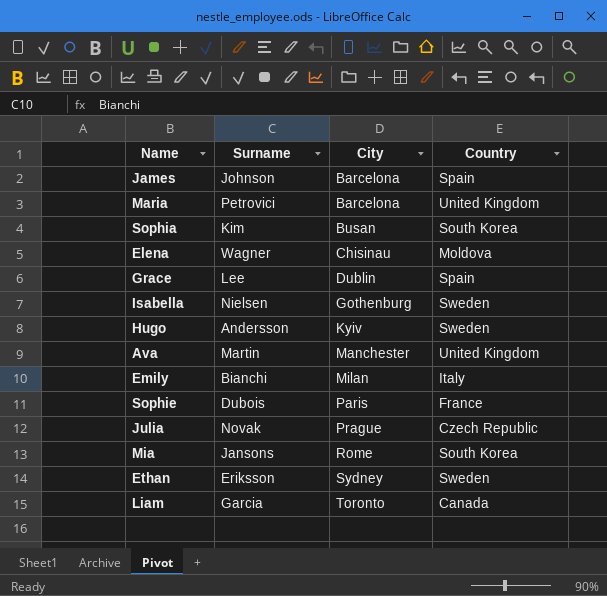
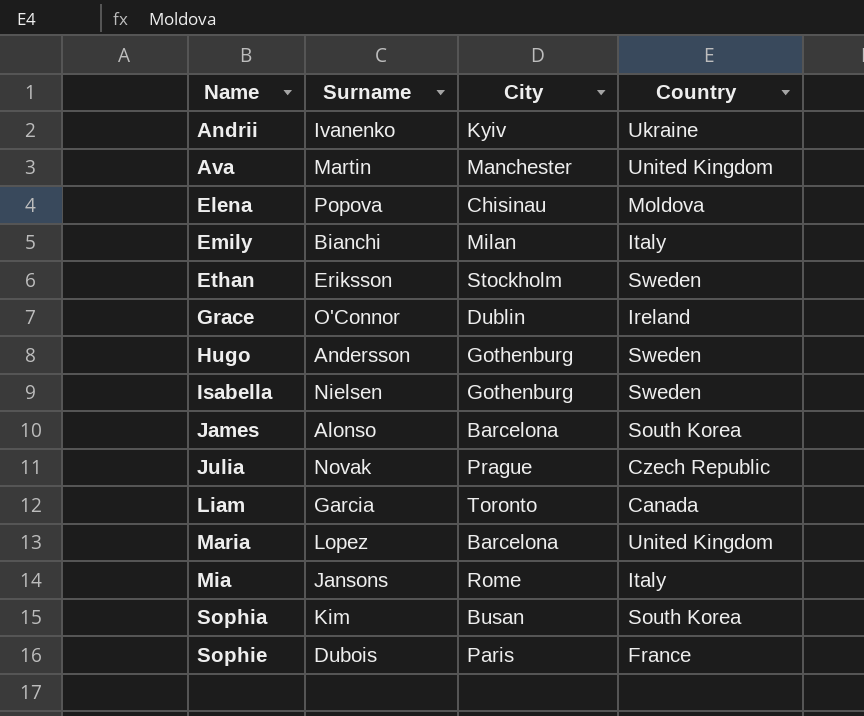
row order: City ascending -> Name ascending
row Andrii: none -> Ivanenko | Kyiv | Ukraine
Elena | Surname: Wagner -> Popova
Ethan | City: Sydney -> Stockholm
Grace | Surname: Lee -> O'Connor
Grace | Country: Spain -> Ireland
Hugo | City: Kyiv -> Gothenburg
James | Surname: Johnson -> Alonso
James | Country: Spain -> South Korea
Maria | Surname: Petrovici -> Lopez
Mia | Country: South Korea -> Italy

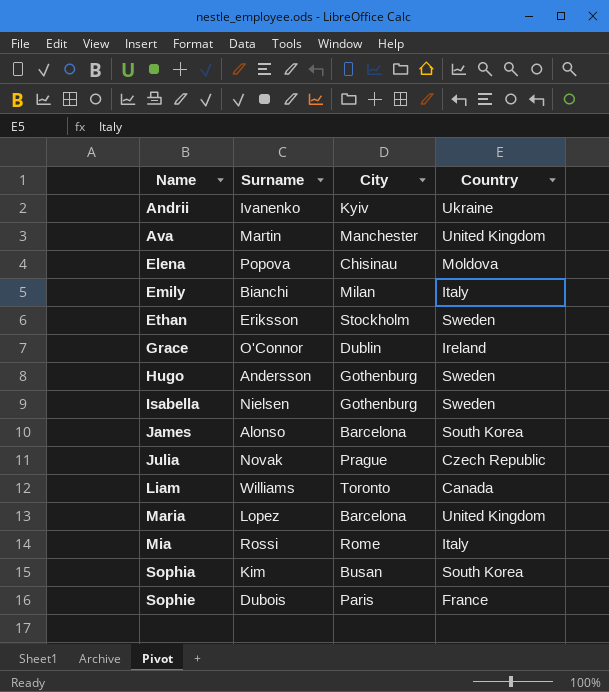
Liam | Surname: Garcia -> Williams
Mia | Surname: Jansons -> Rossi

